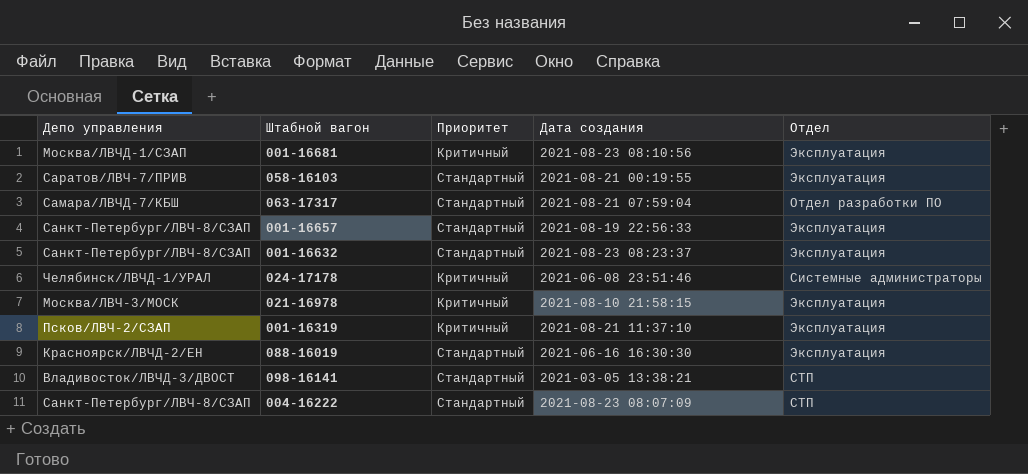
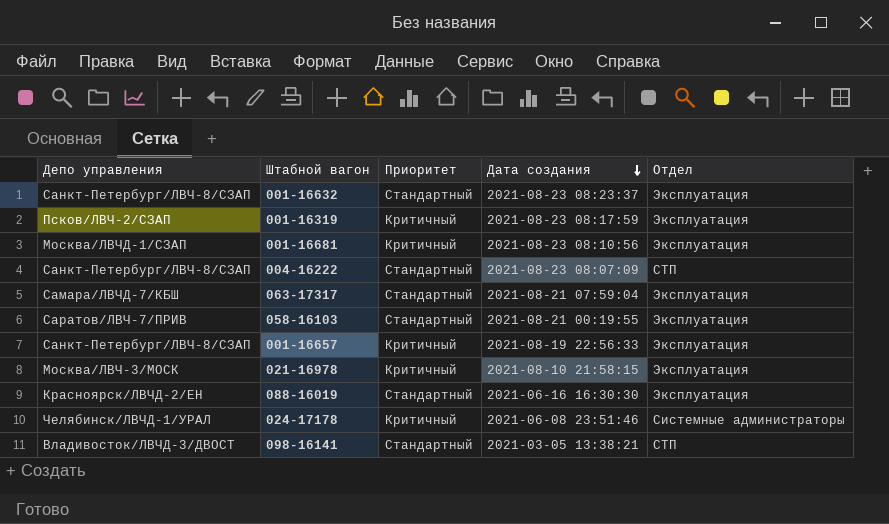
row order: none -> Дата создания descending
001-16319 | Дата создания: 2021-08-21 11:37:10 -> 2021-08-23 08:17:59
063-17317 | Отдел: Отдел разработки ПО -> Эксплуатация
001-16657 | Приоритет: Стандартный -> Критичный

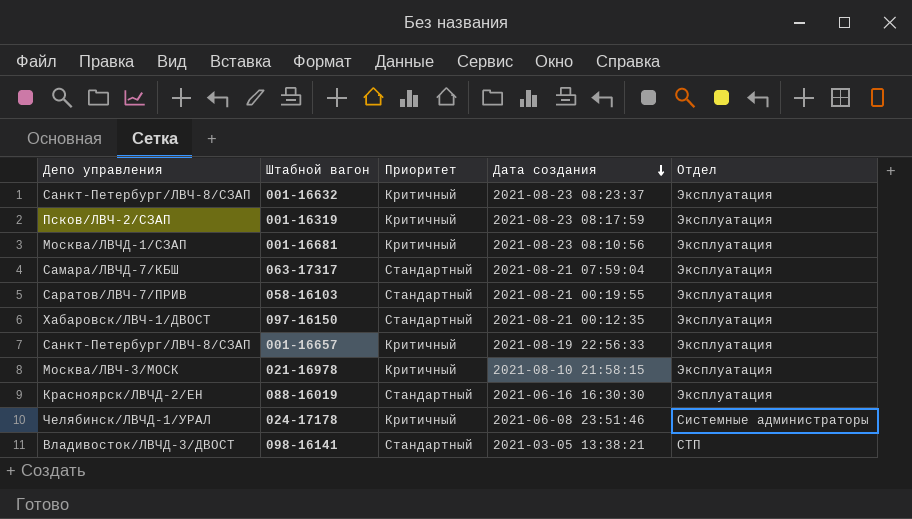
row 004-16222: Санкт-Петербург/ЛВЧ-8/СЗАП | Стандартный | 2021-08-23 08:07:09 | СТП -> none
001-16632 | Приоритет: Стандартный -> Критичный
row 097-16150: none -> Хабаровск/ЛВЧ-1/ДВОСТ | Стандартный | 2021-08-21 00:12:35 | Эксплуатация

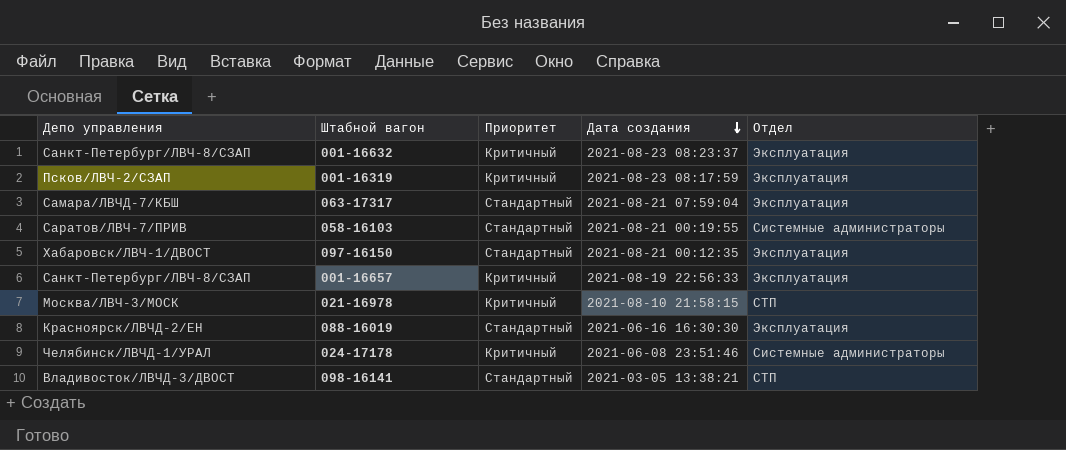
row 001-16681: Москва/ЛВЧД-1/СЗАП | Критичный | 2021-08-23 08:10:56 | Эксплуатация -> none
058-16103 | Отдел: Эксплуатация -> Системные администраторы
021-16978 | Отдел: Эксплуатация -> СТП

